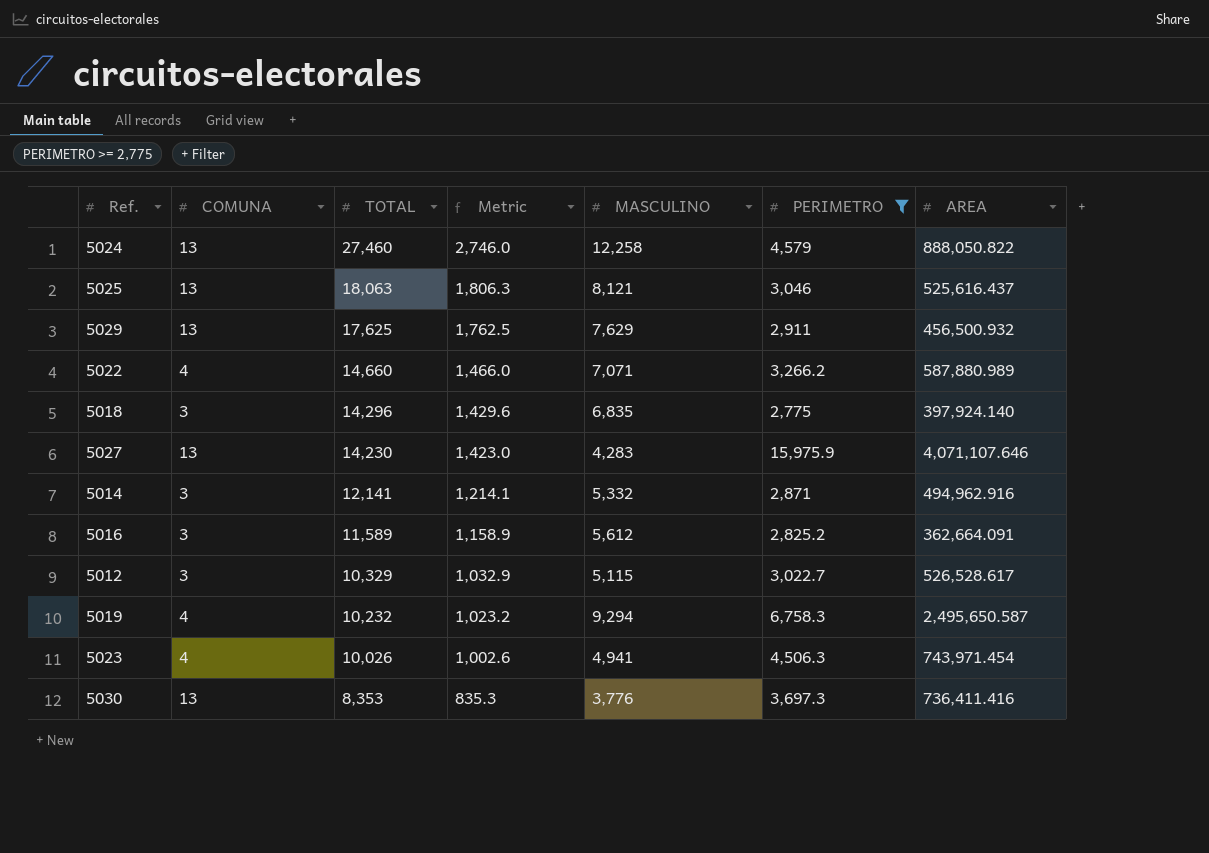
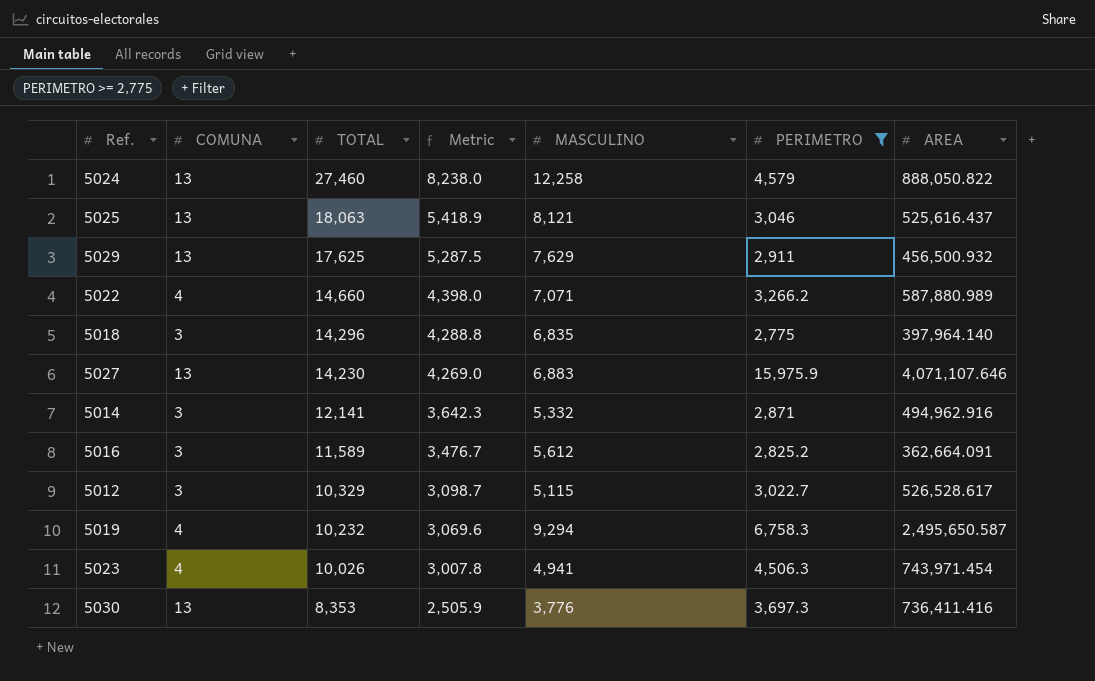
column Metric | formula: [TOTAL] * 0.1 -> [TOTAL] * 0.3
5018 | AREA: 397,924.140 -> 397,964.140
5027 | MASCULINO: 4,283 -> 6,883

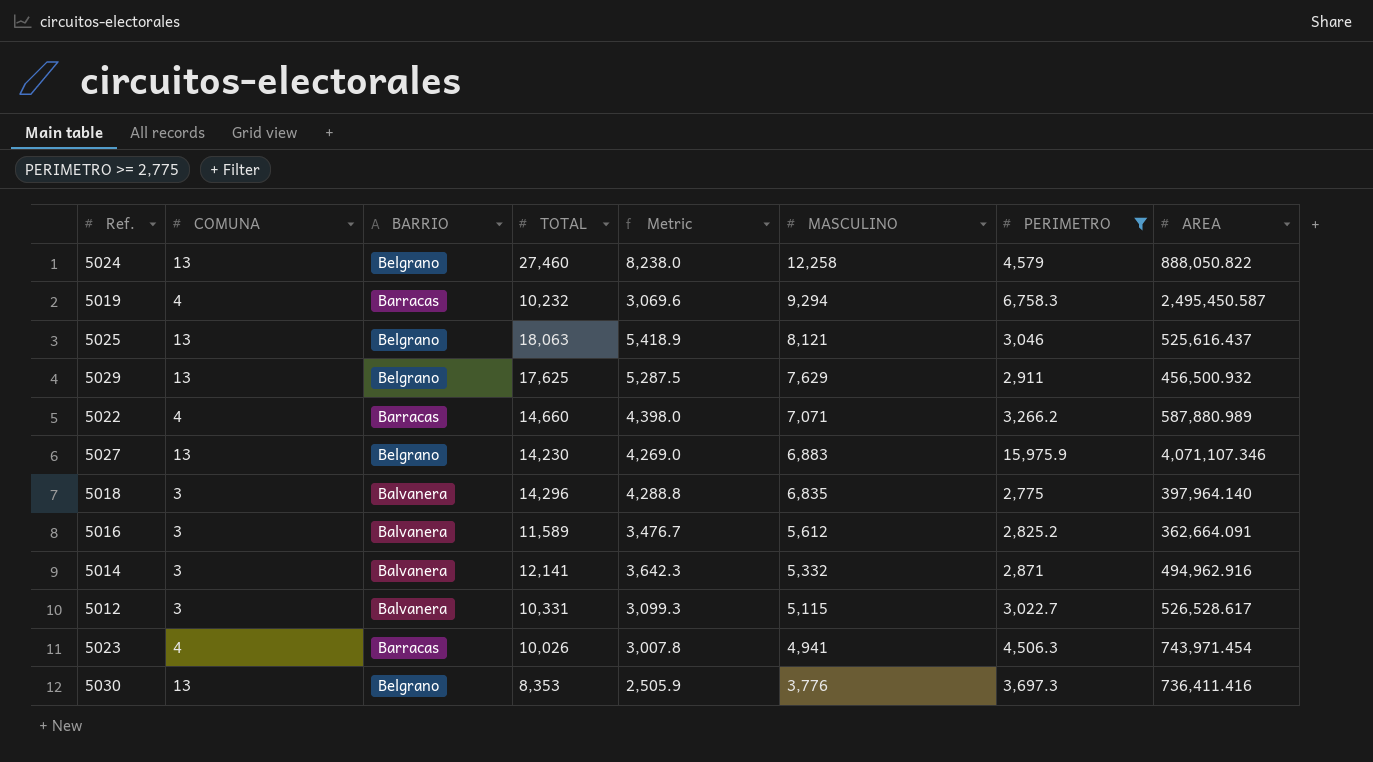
row order: TOTAL descending -> MASCULINO descending
column BARRIO | position: none -> 3
5019 | AREA: 2,495,650.587 -> 2,495,450.587
5027 | AREA: 4,071,107.646 -> 4,071,107.346
5012 | TOTAL: 10,329 -> 10,331
5012 | Metric: 3,098.7 -> 3,099.3

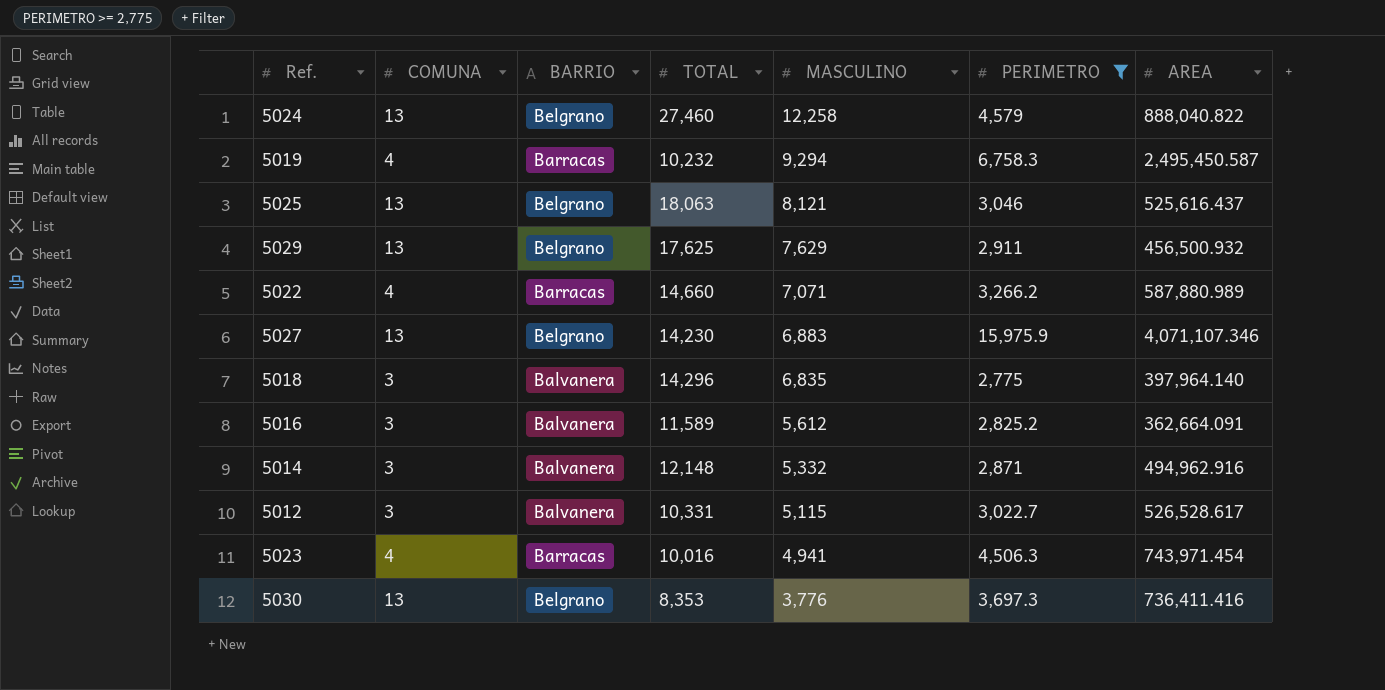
column Metric | formula: [TOTAL] * 0.3 -> none
5024 | AREA: 888,050.822 -> 888,040.822
5014 | TOTAL: 12,141 -> 12,148
5023 | TOTAL: 10,026 -> 10,016

